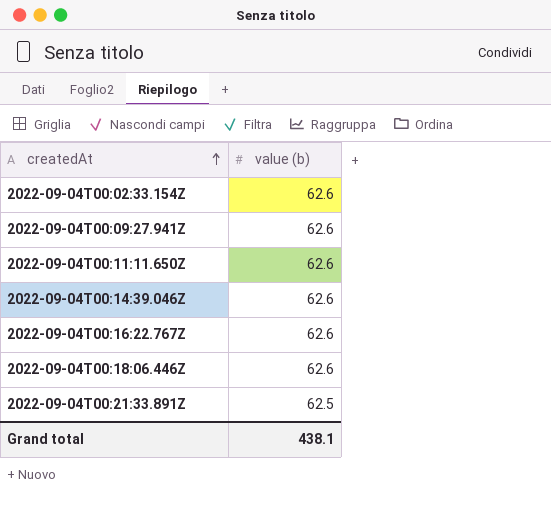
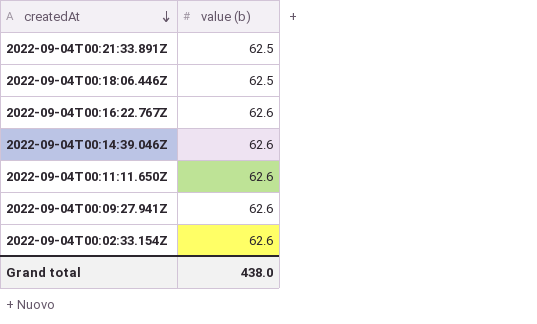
row order: createdAt ascending -> createdAt descending
2022-09-04T00:18:06.446Z | value (b): 62.6 -> 62.5
Grand total | value (b): 438.1 -> 438.0

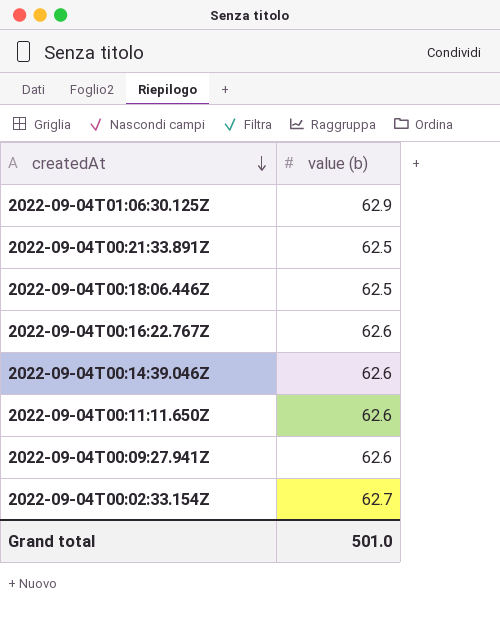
row 2022-09-04T01:06:30.125Z: none -> 62.9
2022-09-04T00:02:33.154Z | value (b): 62.6 -> 62.7
Grand total | value (b): 438.0 -> 501.0

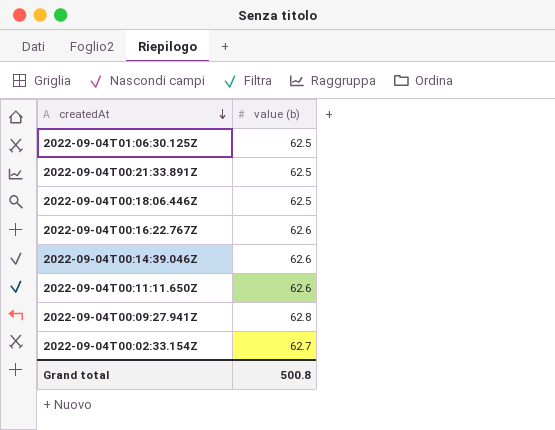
2022-09-04T01:06:30.125Z | value (b): 62.9 -> 62.5
2022-09-04T00:09:27.941Z | value (b): 62.6 -> 62.8
Grand total | value (b): 501.0 -> 500.8

